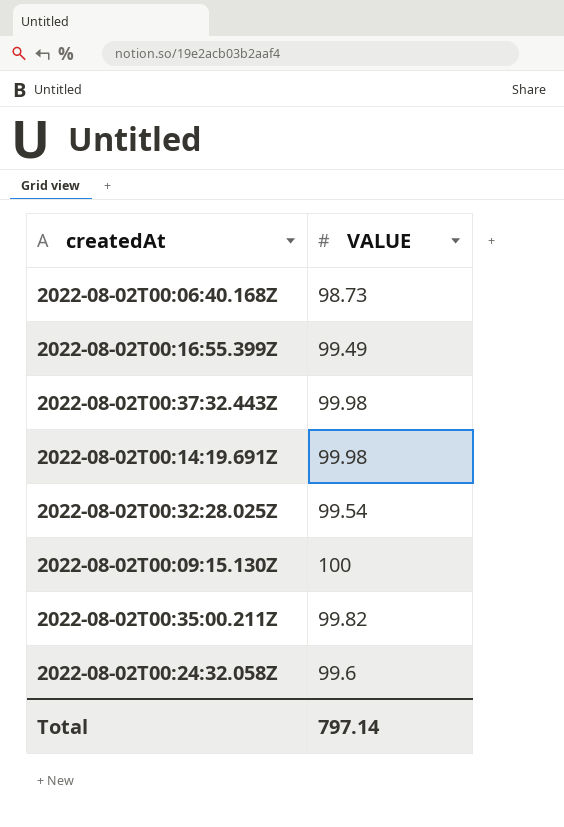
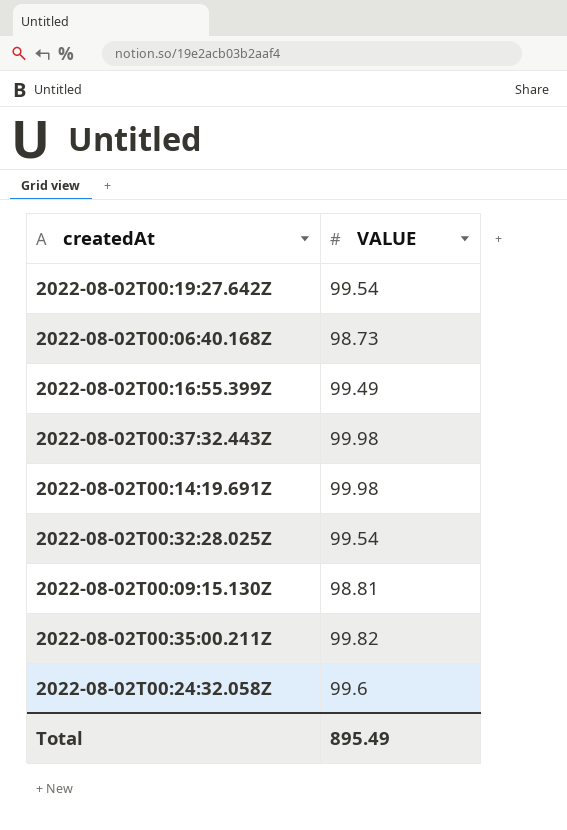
row 2022-08-02T00:19:27.642Z: none -> 99.54
2022-08-02T00:09:15.130Z | VALUE: 100 -> 98.81
Total | VALUE: 797.14 -> 895.49

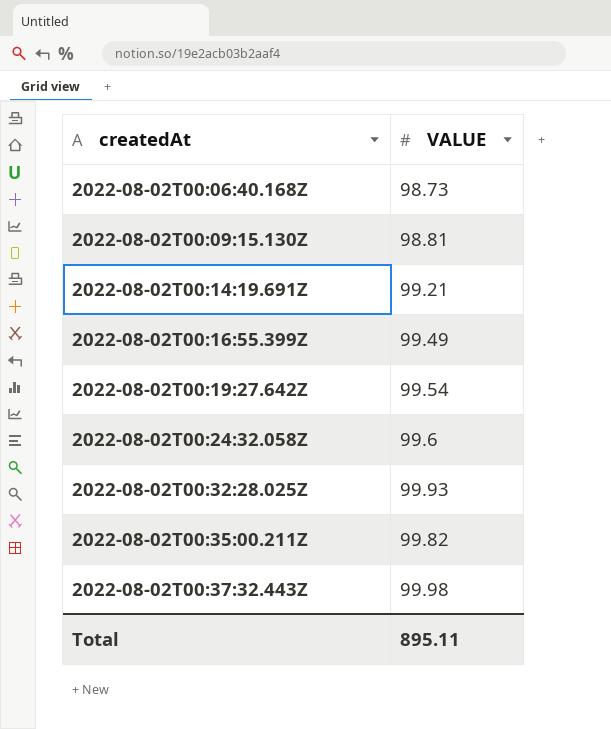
row order: none -> createdAt ascending
2022-08-02T00:14:19.691Z | VALUE: 99.98 -> 99.21
2022-08-02T00:32:28.025Z | VALUE: 99.54 -> 99.93
Total | VALUE: 895.49 -> 895.11

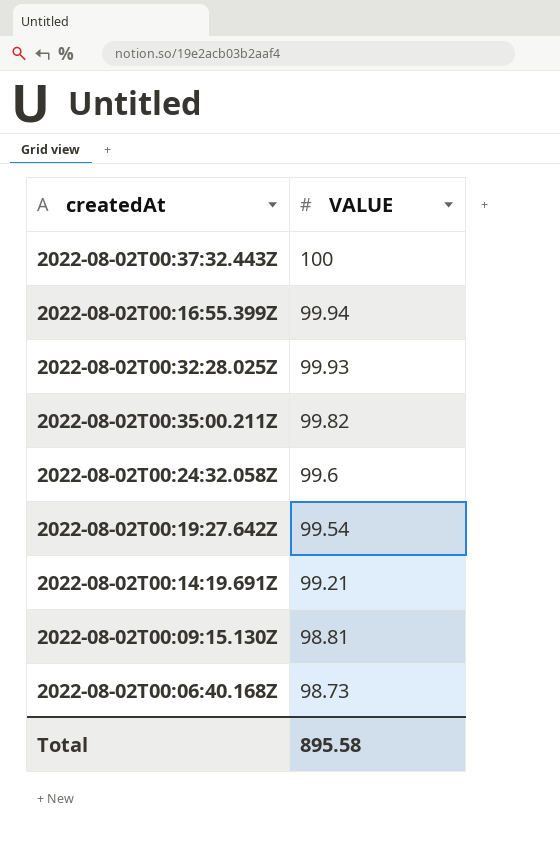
row order: createdAt ascending -> VALUE descending
2022-08-02T00:37:32.443Z | VALUE: 99.98 -> 100
2022-08-02T00:16:55.399Z | VALUE: 99.49 -> 99.94
Total | VALUE: 895.11 -> 895.58

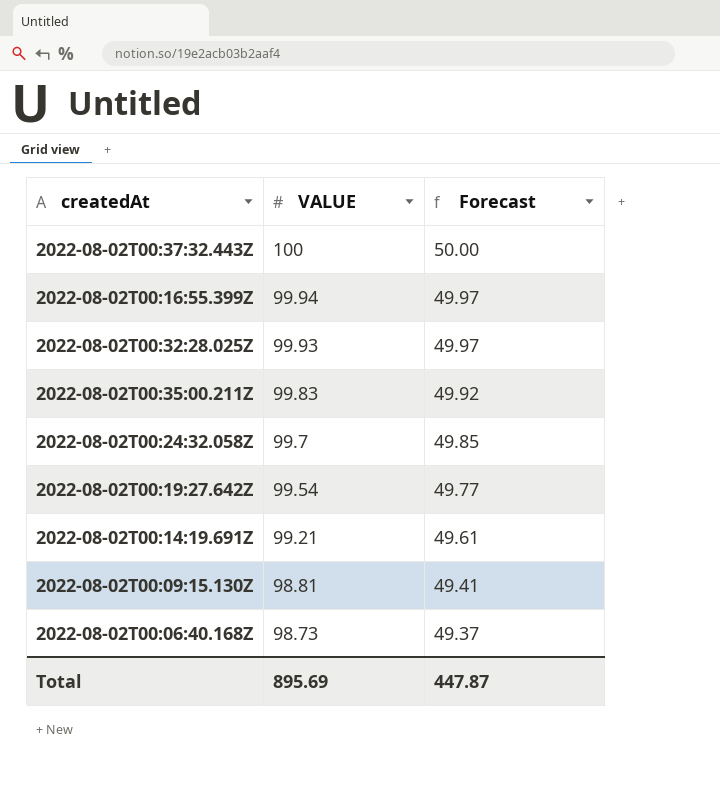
column Forecast | formula: none -> [VALUE] * 0.5
2022-08-02T00:35:00.211Z | VALUE: 99.82 -> 99.83
2022-08-02T00:24:32.058Z | VALUE: 99.6 -> 99.7
Total | VALUE: 895.58 -> 895.69

